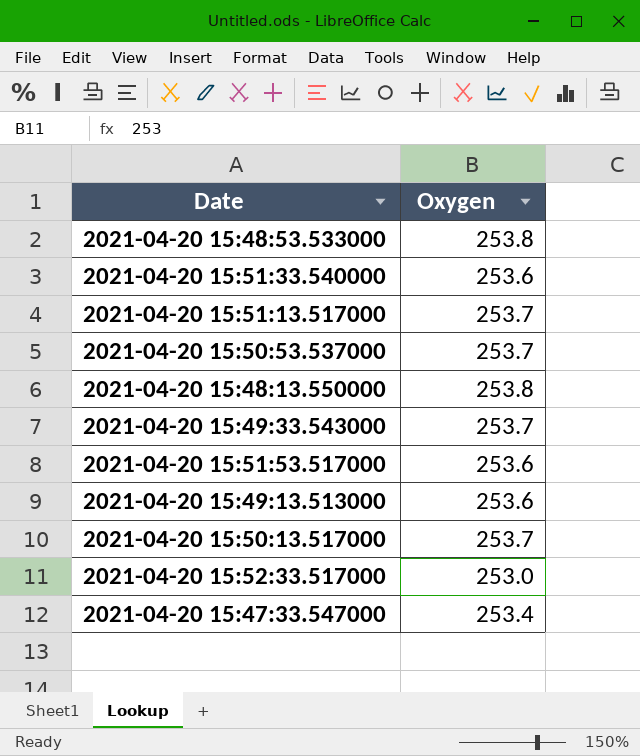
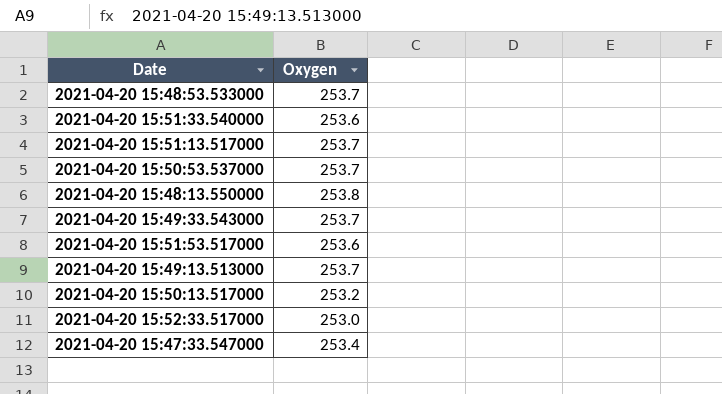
2021-04-20 15:48:53.533000 | Oxygen: 253.8 -> 253.7
2021-04-20 15:49:13.513000 | Oxygen: 253.6 -> 253.7
2021-04-20 15:50:13.517000 | Oxygen: 253.7 -> 253.2

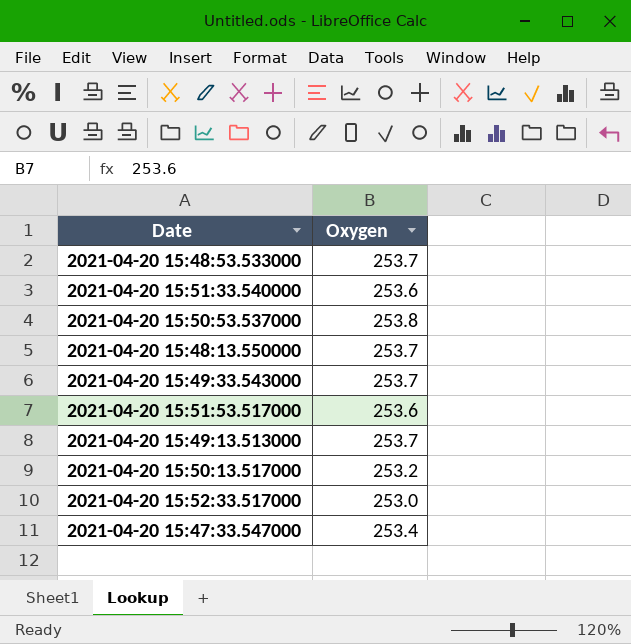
row 2021-04-20 15:51:13.517000: 253.7 -> none
2021-04-20 15:50:53.537000 | Oxygen: 253.7 -> 253.8
2021-04-20 15:48:13.550000 | Oxygen: 253.8 -> 253.7

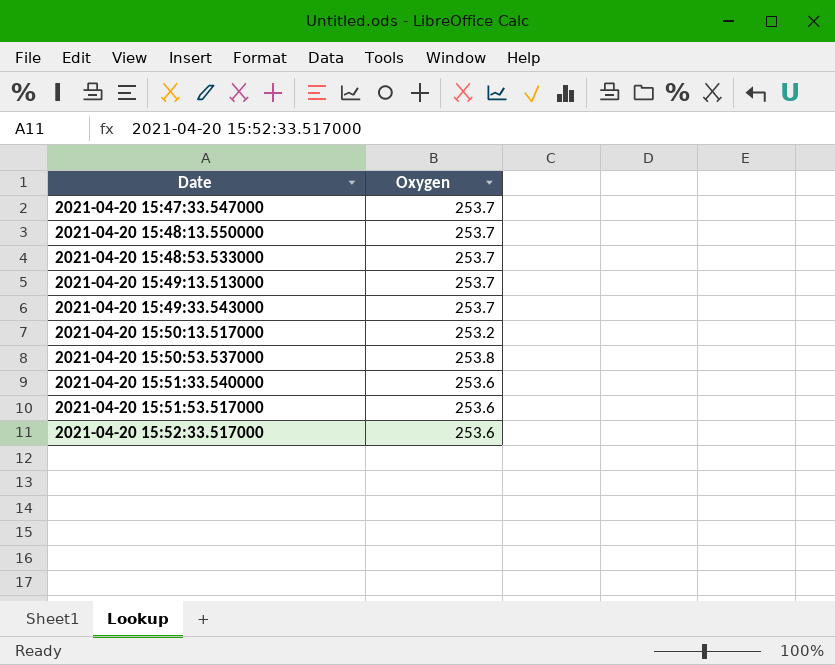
row order: none -> Date ascending
2021-04-20 15:47:33.547000 | Oxygen: 253.4 -> 253.7
2021-04-20 15:52:33.517000 | Oxygen: 253.0 -> 253.6

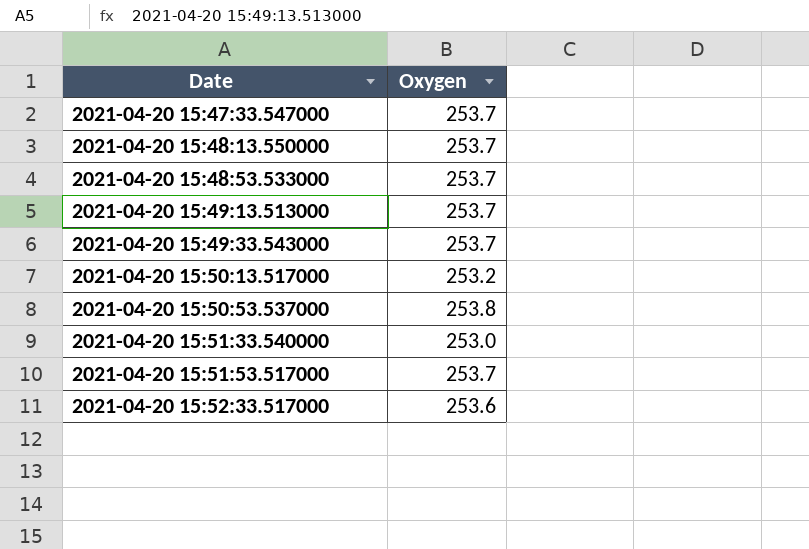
2021-04-20 15:51:33.540000 | Oxygen: 253.6 -> 253.0
2021-04-20 15:51:53.517000 | Oxygen: 253.6 -> 253.7

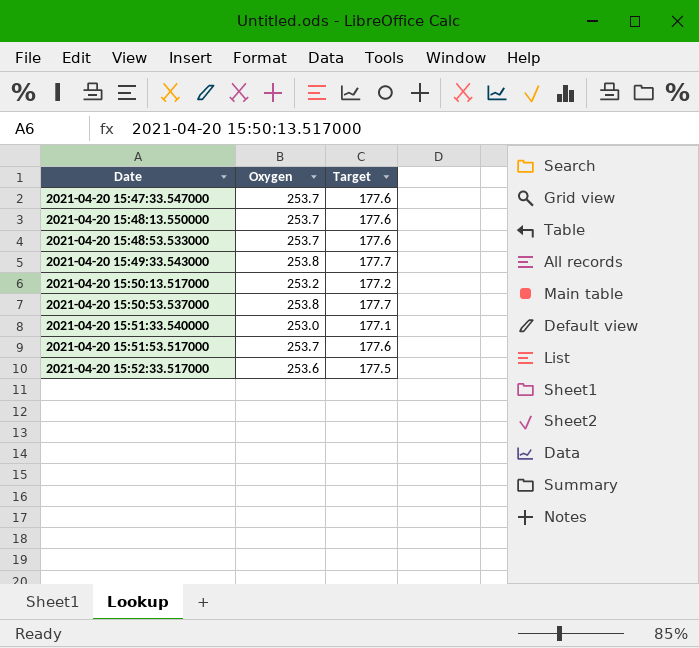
column Target | formula: none -> [Oxygen] * 0.7
row 2021-04-20 15:49:13.513000: 253.7 -> none
2021-04-20 15:49:33.543000 | Oxygen: 253.7 -> 253.8

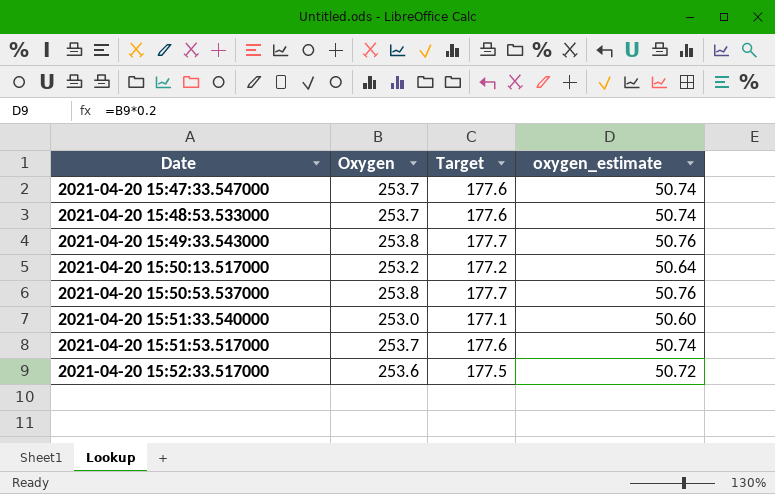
column oxygen_estimate | formula: none -> [Oxygen] * 0.2
row 2021-04-20 15:48:13.550000: 253.7 | 177.6 -> none

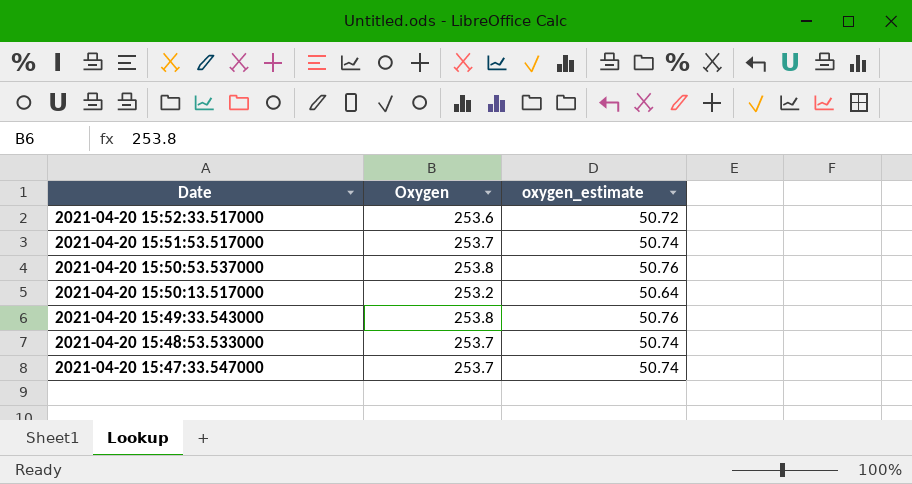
row order: Date ascending -> Date descending
column Target | formula: [Oxygen] * 0.7 -> none
row 2021-04-20 15:51:33.540000: 253.0 | 177.1 | 50.60 -> none

